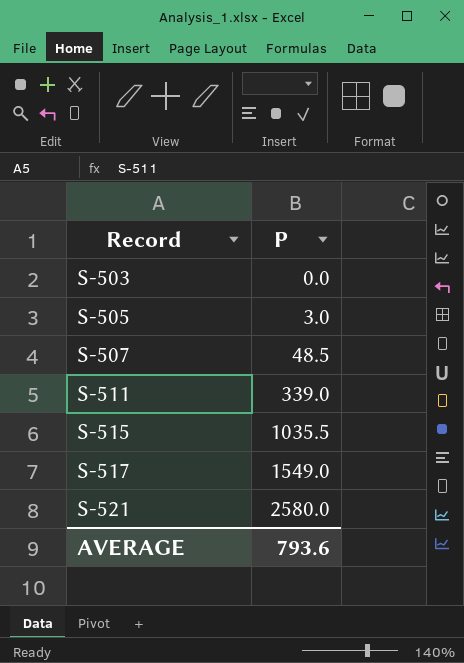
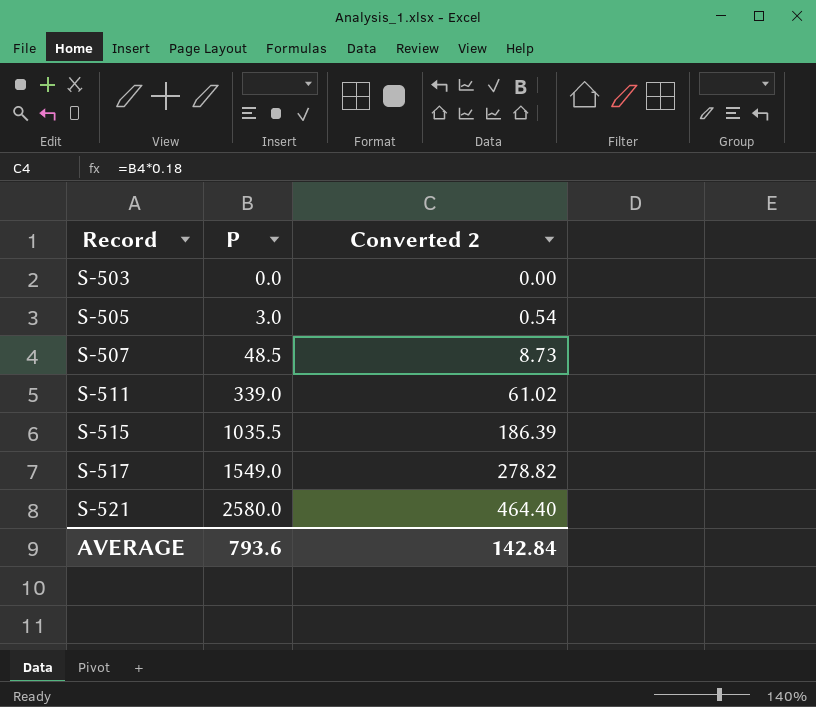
column Converted 2 | formula: none -> [P] * 0.18

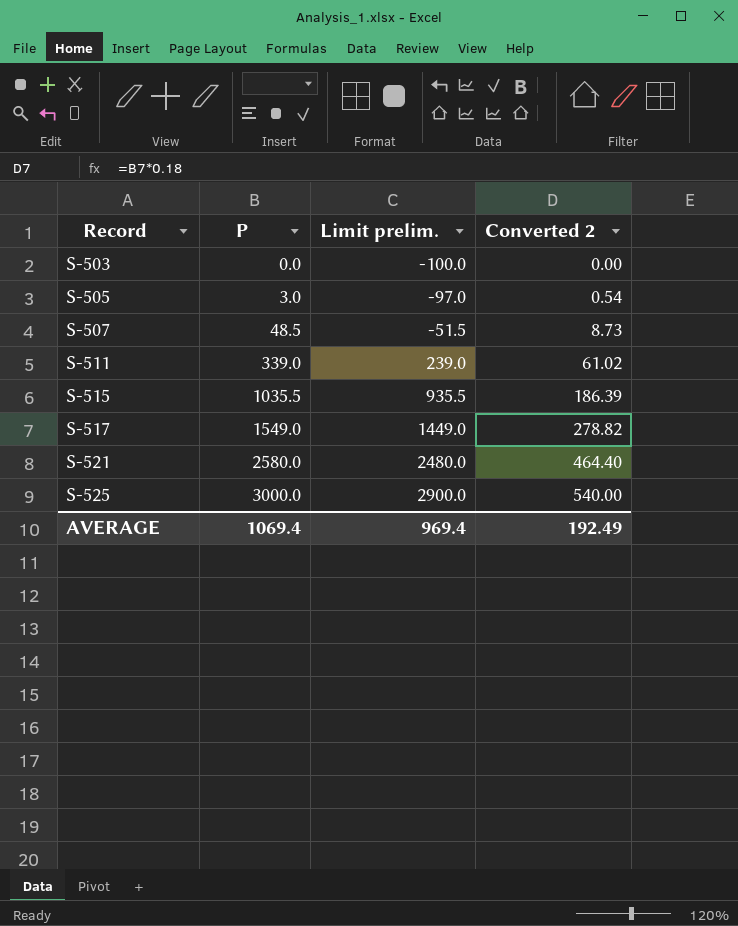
column Limit prelim. | formula: none -> [P] - 100
row S-525: none -> 3000.0 | 2900.0 | 540.00
AVERAGE | P: 793.6 -> 1069.4
AVERAGE | Converted 2: 142.84 -> 192.49

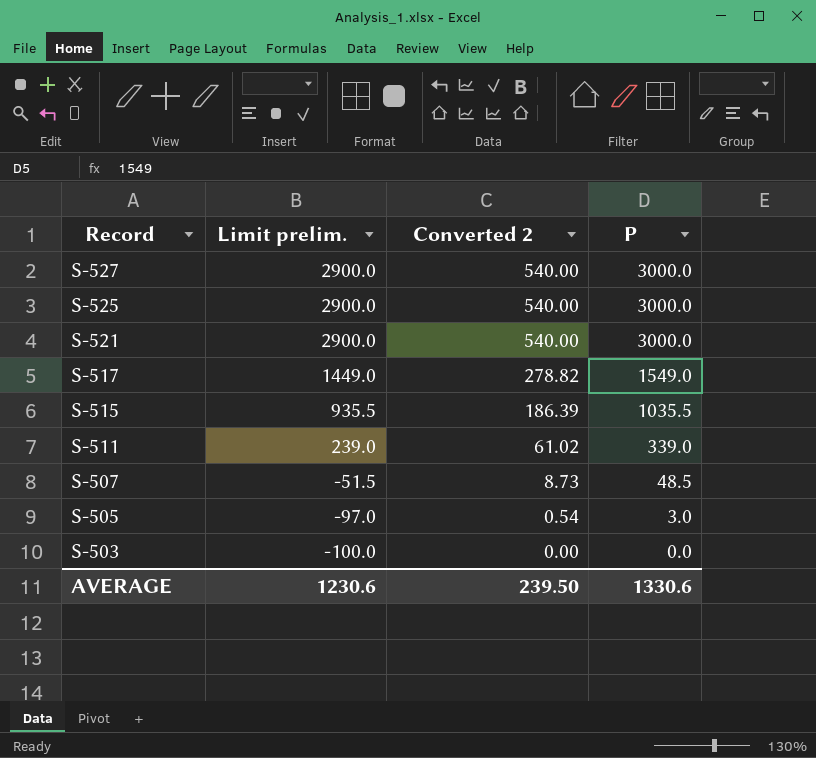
row order: Record ascending -> Record descending
column P | position: 2 -> 4
row S-527: none -> 2900.0 | 540.00 | 3000.0
S-521 | Limit prelim.: 2480.0 -> 2900.0
S-521 | Converted 2: 464.40 -> 540.00
S-521 | P: 2580.0 -> 3000.0
AVERAGE | Limit prelim.: 969.4 -> 1230.6
AVERAGE | Converted 2: 192.49 -> 239.50
AVERAGE | P: 1069.4 -> 1330.6

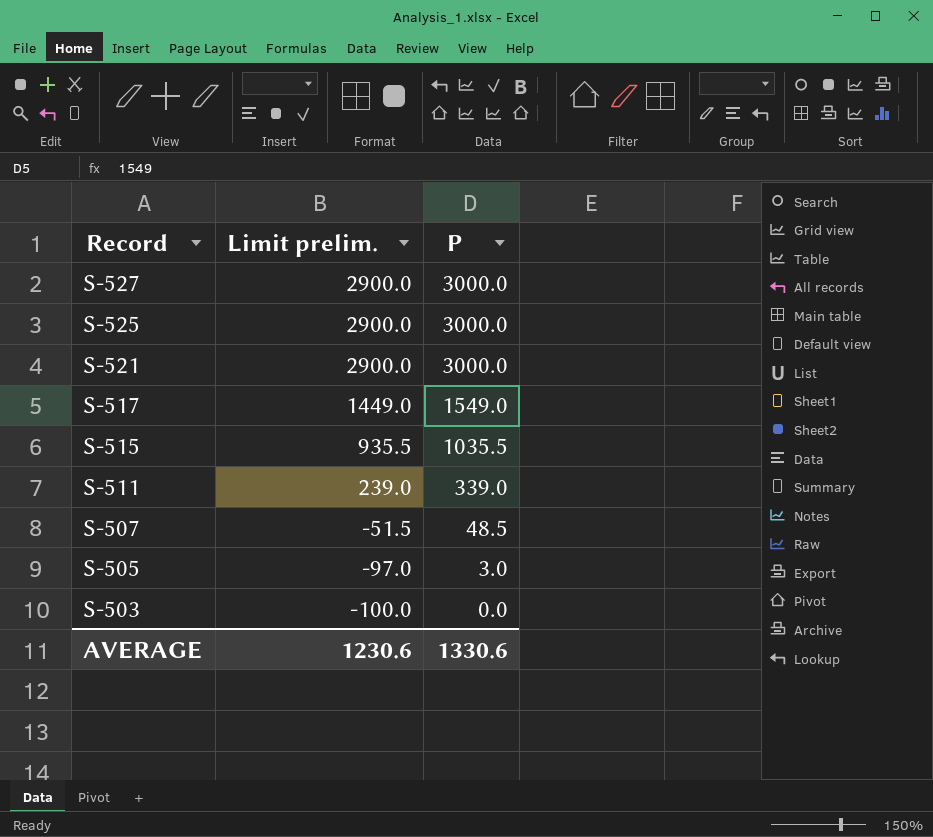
column Converted 2 | formula: [P] * 0.18 -> none

